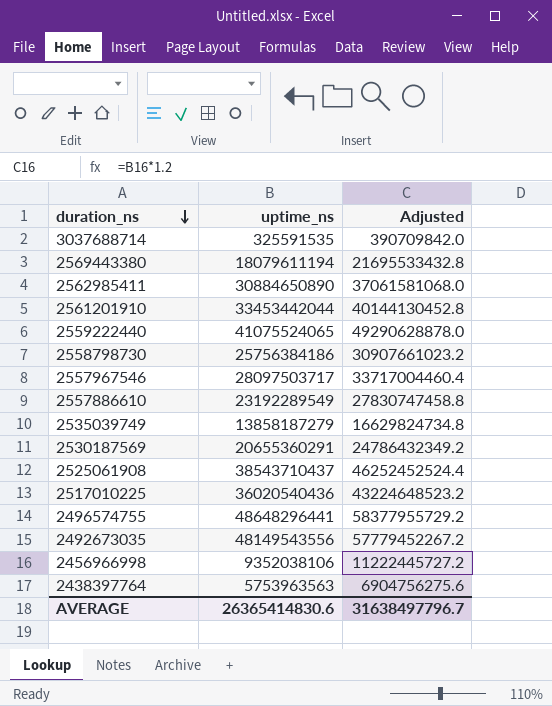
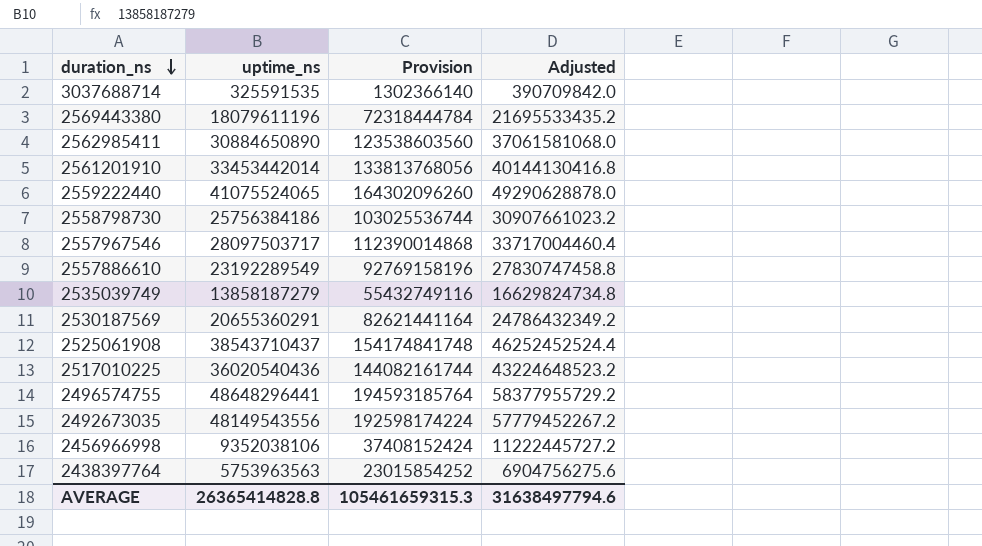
column Provision | formula: none -> [uptime_ns] * 4
2569443380 | uptime_ns: 18079611194 -> 18079611196
2569443380 | Adjusted: 21695533432.8 -> 21695533435.2
2561201910 | uptime_ns: 33453442044 -> 33453442014
2561201910 | Adjusted: 40144130452.8 -> 40144130416.8
AVERAGE | uptime_ns: 26365414830.6 -> 26365414828.8
AVERAGE | Adjusted: 31638497796.7 -> 31638497794.6

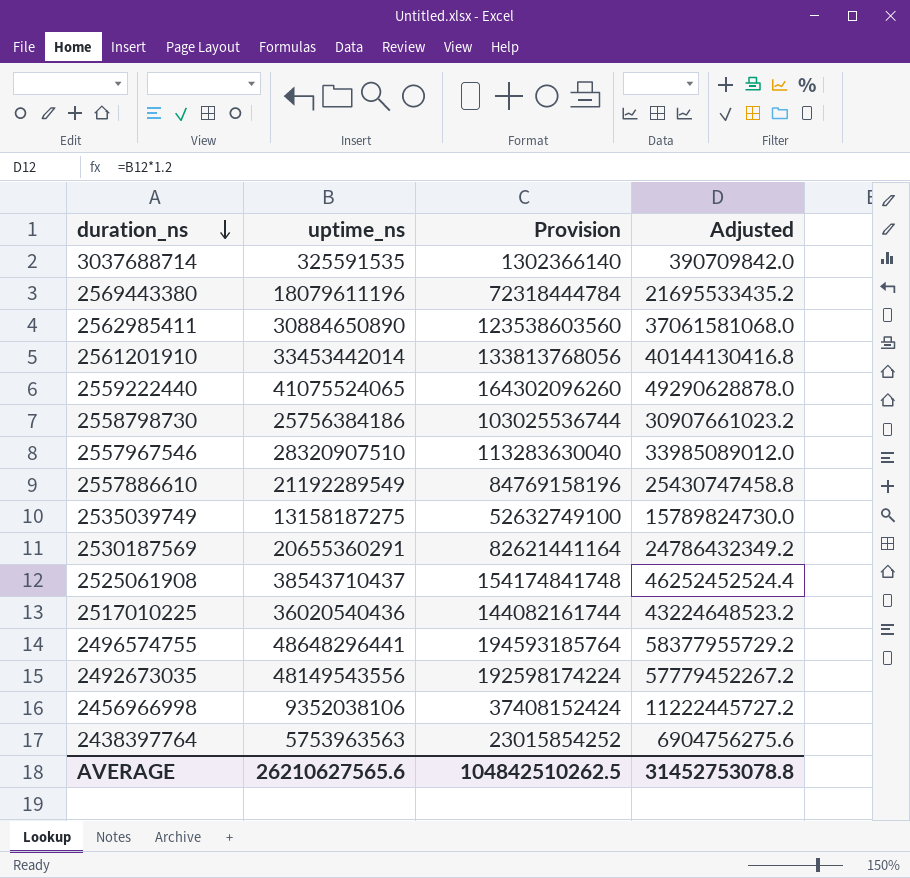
2557967546 | uptime_ns: 28097503717 -> 28320907510
2557967546 | Provision: 112390014868 -> 113283630040
2557967546 | Adjusted: 33717004460.4 -> 33985089012.0
2557886610 | uptime_ns: 23192289549 -> 21192289549
2557886610 | Provision: 92769158196 -> 84769158196
2557886610 | Adjusted: 27830747458.8 -> 25430747458.8
2535039749 | uptime_ns: 13858187279 -> 13158187275
2535039749 | Provision: 55432749116 -> 52632749100
2535039749 | Adjusted: 16629824734.8 -> 15789824730.0
AVERAGE | uptime_ns: 26365414828.8 -> 26210627565.6
AVERAGE | Provision: 105461659315.3 -> 104842510262.5
AVERAGE | Adjusted: 31638497794.6 -> 31452753078.8

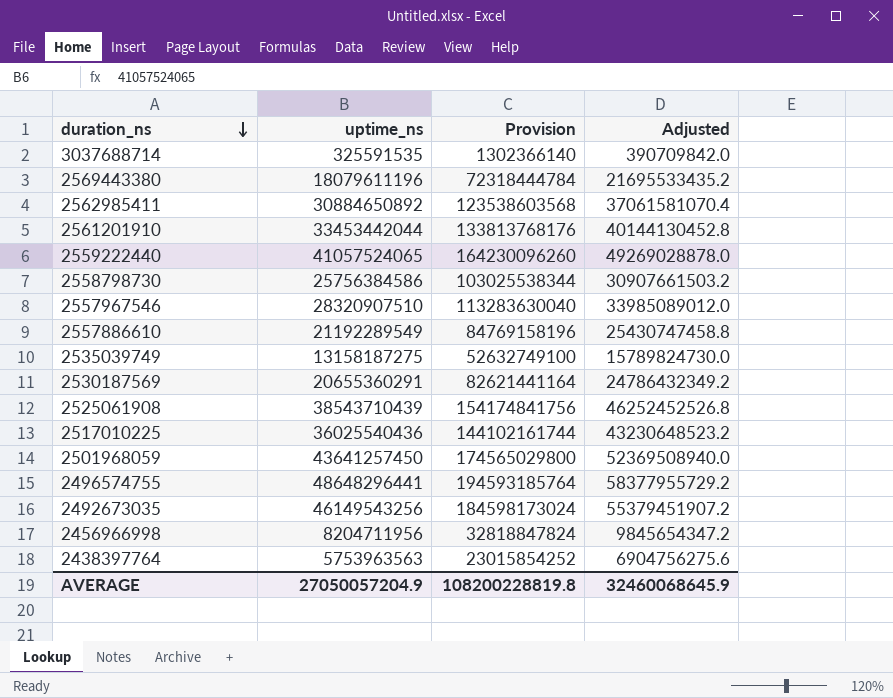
2562985411 | uptime_ns: 30884650890 -> 30884650892
2562985411 | Provision: 123538603560 -> 123538603568
2562985411 | Adjusted: 37061581068.0 -> 37061581070.4
2561201910 | uptime_ns: 33453442014 -> 33453442044
2561201910 | Provision: 133813768056 -> 133813768176
2561201910 | Adjusted: 40144130416.8 -> 40144130452.8
2559222440 | uptime_ns: 41075524065 -> 41057524065
2559222440 | Provision: 164302096260 -> 164230096260
2559222440 | Adjusted: 49290628878.0 -> 49269028878.0
2558798730 | uptime_ns: 25756384186 -> 25756384586
2558798730 | Provision: 103025536744 -> 103025538344
2558798730 | Adjusted: 30907661023.2 -> 30907661503.2
2525061908 | uptime_ns: 38543710437 -> 38543710439
2525061908 | Provision: 154174841748 -> 154174841756
2525061908 | Adjusted: 46252452524.4 -> 46252452526.8
2517010225 | uptime_ns: 36020540436 -> 36025540436
2517010225 | Provision: 144082161744 -> 144102161744
2517010225 | Adjusted: 43224648523.2 -> 43230648523.2
row 2501968059: none -> 43641257450 | 174565029800 | 52369508940.0
2492673035 | uptime_ns: 48149543556 -> 46149543256
2492673035 | Provision: 192598174224 -> 184598173024
2492673035 | Adjusted: 57779452267.2 -> 55379451907.2
2456966998 | uptime_ns: 9352038106 -> 8204711956
2456966998 | Provision: 37408152424 -> 32818847824
2456966998 | Adjusted: 11222445727.2 -> 9845654347.2
AVERAGE | uptime_ns: 26210627565.6 -> 27050057204.9
AVERAGE | Provision: 104842510262.5 -> 108200228819.8
AVERAGE | Adjusted: 31452753078.8 -> 32460068645.9

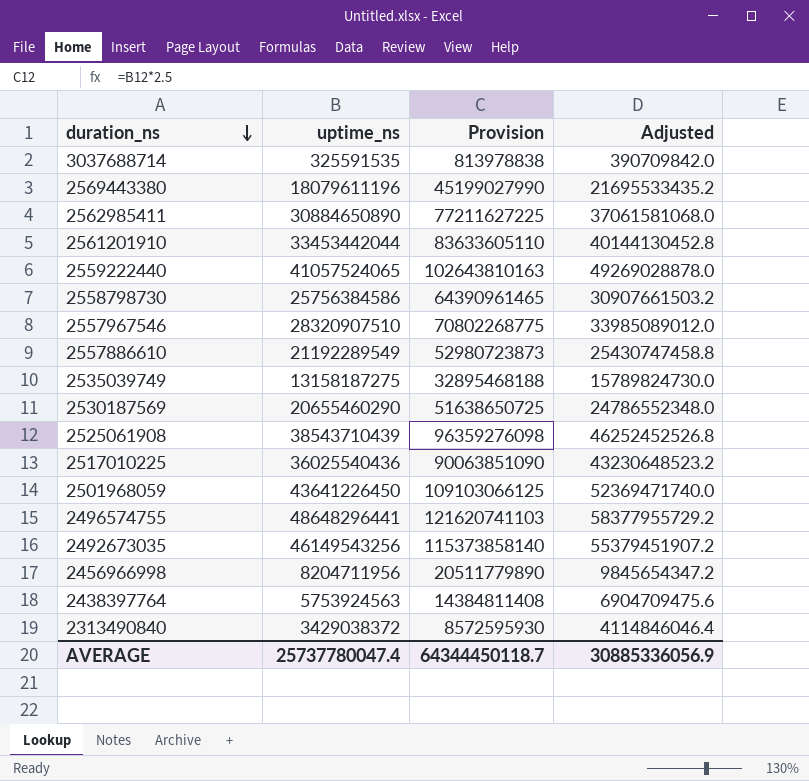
column Provision | formula: [uptime_ns] * 4 -> [uptime_ns] * 2.5
2562985411 | uptime_ns: 30884650892 -> 30884650890
2562985411 | Adjusted: 37061581070.4 -> 37061581068.0
2530187569 | uptime_ns: 20655360291 -> 20655460290
2530187569 | Adjusted: 24786432349.2 -> 24786552348.0
2501968059 | uptime_ns: 43641257450 -> 43641226450
2501968059 | Adjusted: 52369508940.0 -> 52369471740.0
2438397764 | uptime_ns: 5753963563 -> 5753924563
2438397764 | Adjusted: 6904756275.6 -> 6904709475.6
row 2313490840: none -> 3429038372 | 8572595930 | 4114846046.4
AVERAGE | uptime_ns: 27050057204.9 -> 25737780047.4
AVERAGE | Provision: 108200228819.8 -> 64344450118.7
AVERAGE | Adjusted: 32460068645.9 -> 30885336056.9

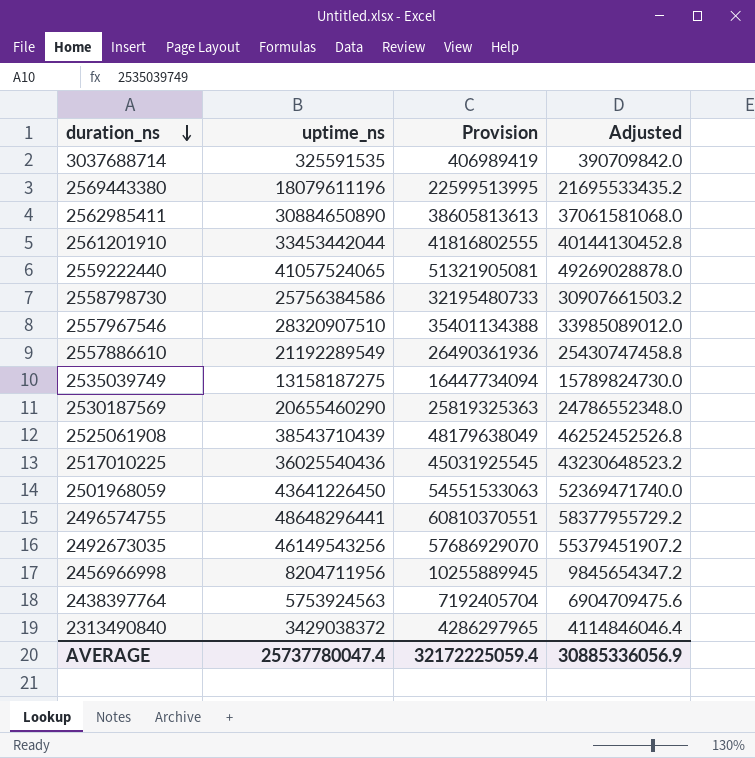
column Provision | formula: [uptime_ns] * 2.5 -> [uptime_ns] * 1.25
AVERAGE | Provision: 64344450118.7 -> 32172225059.4

